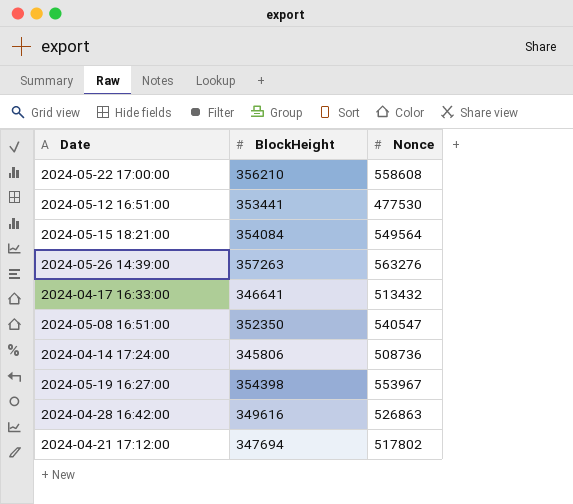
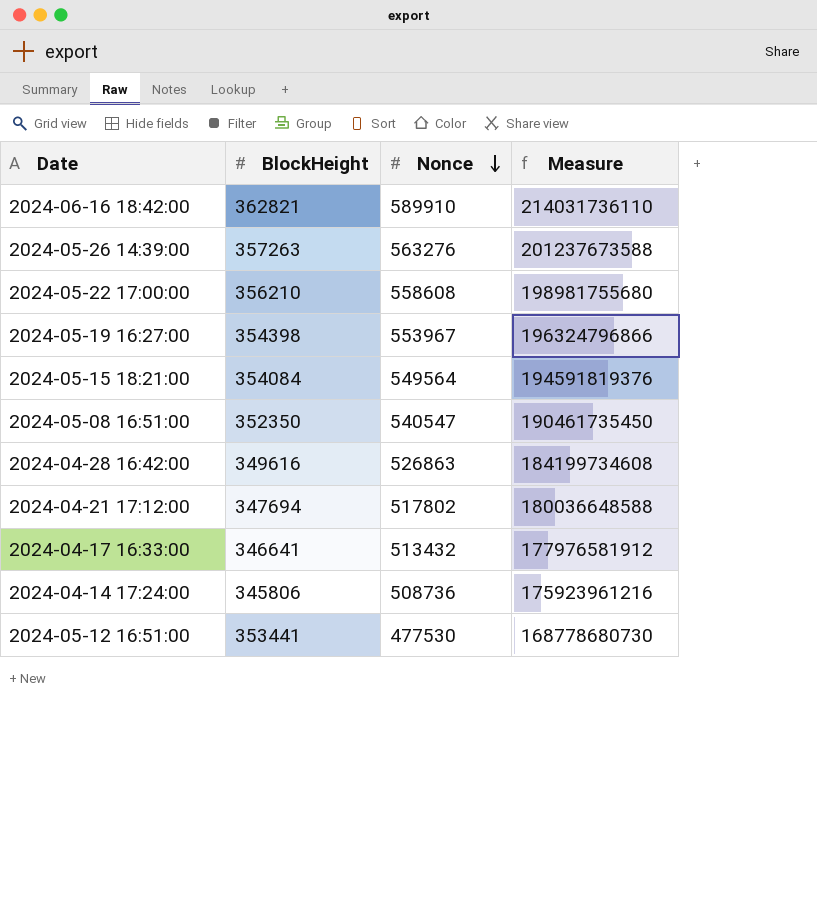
row order: none -> Nonce descending
column Measure | formula: none -> [BlockHeight] * [Nonce]
row 2024-06-16 18:42:00: none -> 362821 | 589910 | 214031736110

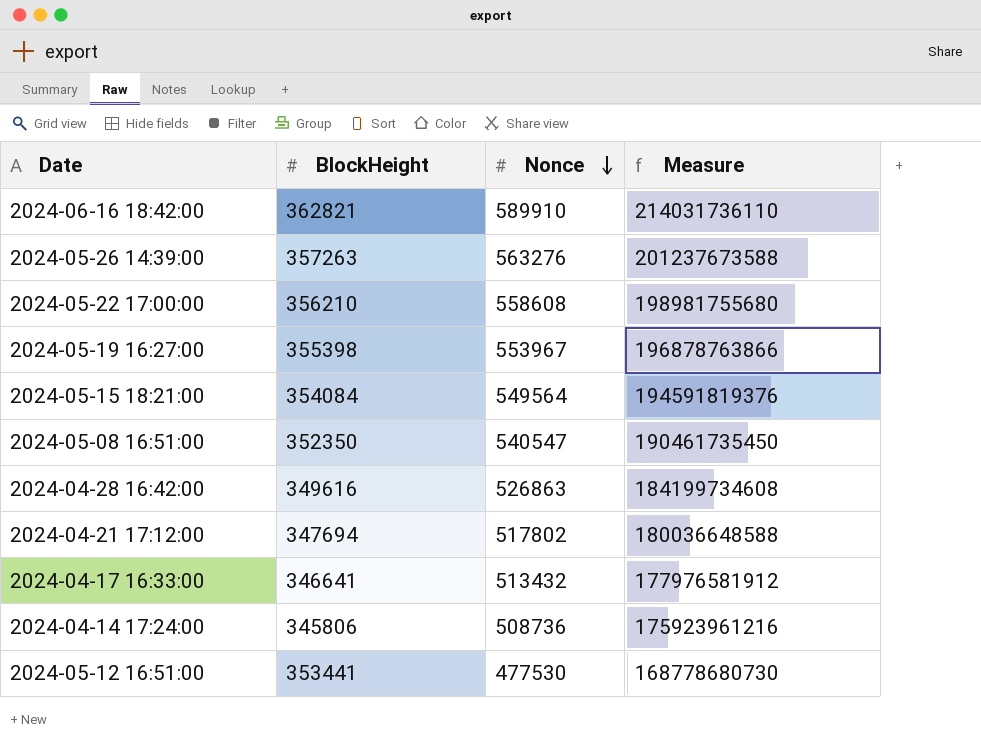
2024-05-19 16:27:00 | BlockHeight: 354398 -> 355398
2024-05-19 16:27:00 | Measure: 196324796866 -> 196878763866

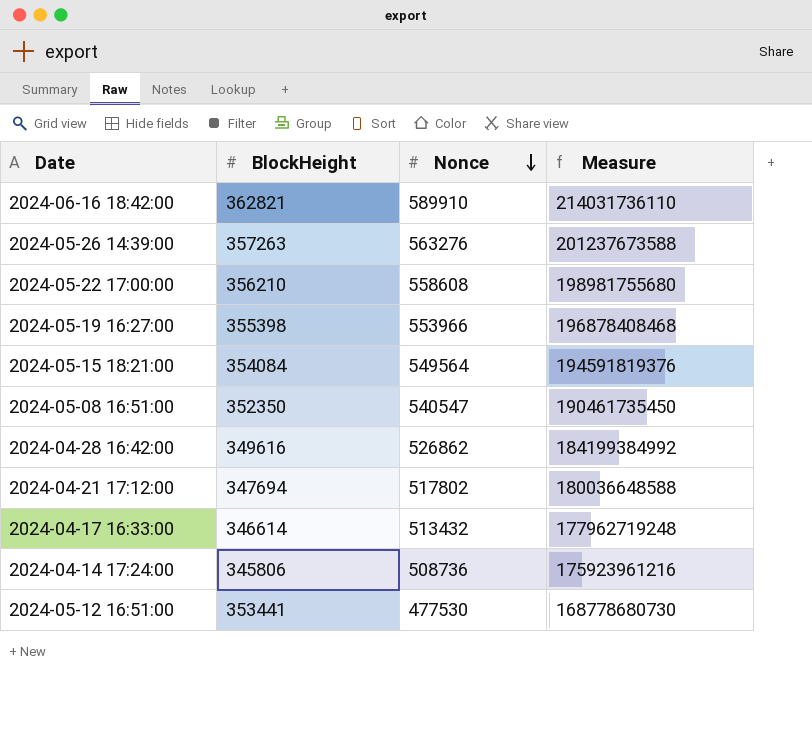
2024-05-19 16:27:00 | Nonce: 553967 -> 553966
2024-05-19 16:27:00 | Measure: 196878763866 -> 196878408468
2024-04-28 16:42:00 | Nonce: 526863 -> 526862
2024-04-28 16:42:00 | Measure: 184199734608 -> 184199384992
2024-04-17 16:33:00 | BlockHeight: 346641 -> 346614
2024-04-17 16:33:00 | Measure: 177976581912 -> 177962719248

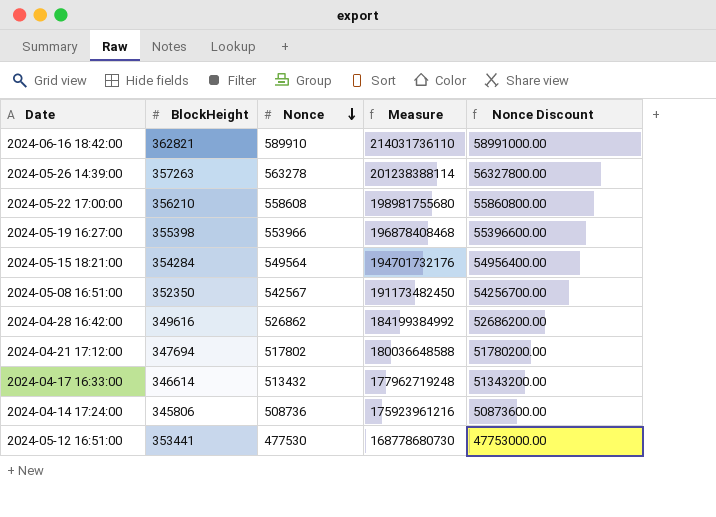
column Nonce Discount | formula: none -> [Nonce] * 100
2024-05-26 14:39:00 | Nonce: 563276 -> 563278
2024-05-26 14:39:00 | Measure: 201237673588 -> 201238388114
2024-05-15 18:21:00 | BlockHeight: 354084 -> 354284
2024-05-15 18:21:00 | Measure: 194591819376 -> 194701732176
2024-05-08 16:51:00 | Nonce: 540547 -> 542567
2024-05-08 16:51:00 | Measure: 190461735450 -> 191173482450

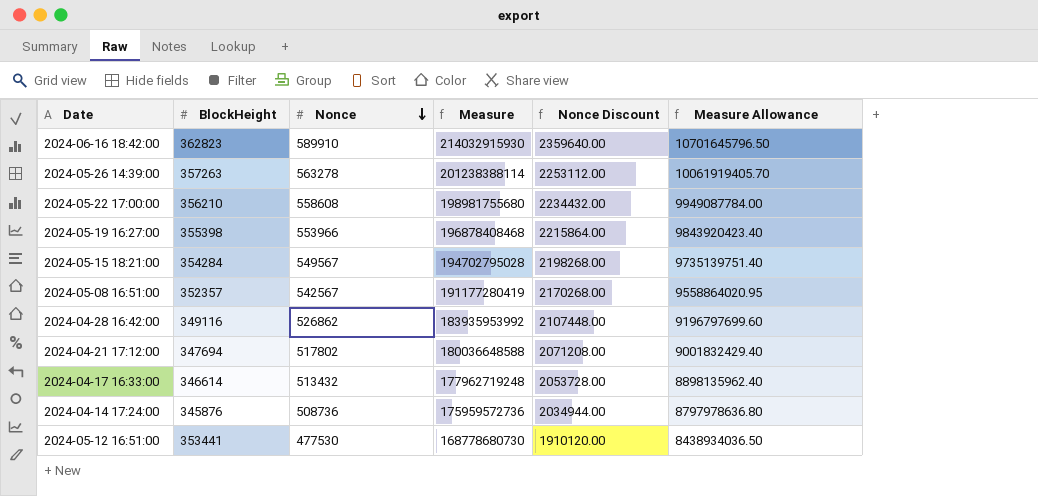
column Nonce Discount | formula: [Nonce] * 100 -> [Nonce] * 4
column Measure Allowance | formula: none -> [Measure] * 0.05
2024-06-16 18:42:00 | BlockHeight: 362821 -> 362823
2024-06-16 18:42:00 | Measure: 214031736110 -> 214032915930
2024-05-15 18:21:00 | Nonce: 549564 -> 549567
2024-05-15 18:21:00 | Measure: 194701732176 -> 194702795028
2024-05-08 16:51:00 | BlockHeight: 352350 -> 352357
2024-05-08 16:51:00 | Measure: 191173482450 -> 191177280419
2024-04-28 16:42:00 | BlockHeight: 349616 -> 349116
2024-04-28 16:42:00 | Measure: 184199384992 -> 183935953992
2024-04-14 17:24:00 | BlockHeight: 345806 -> 345876
2024-04-14 17:24:00 | Measure: 175923961216 -> 175959572736

